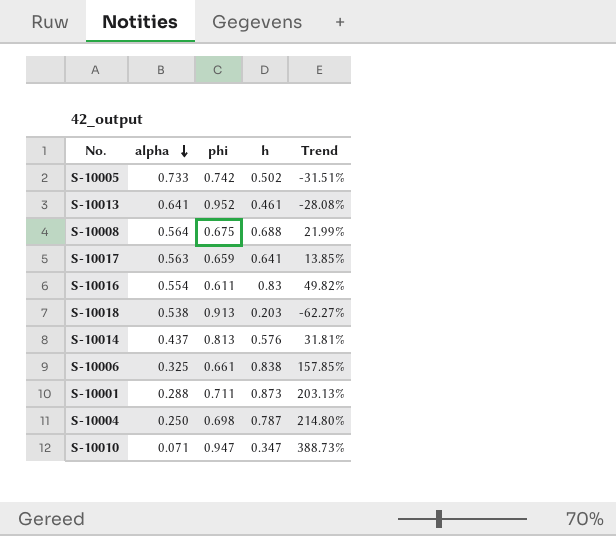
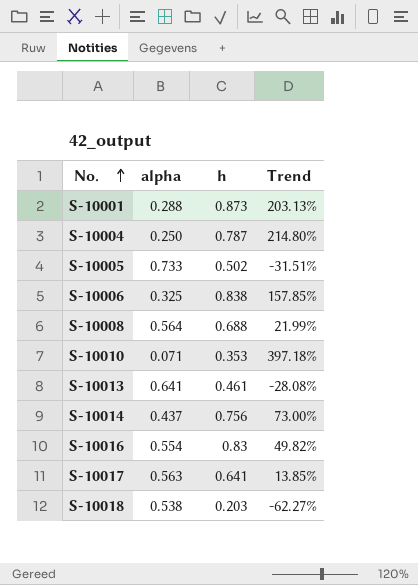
row order: alpha descending -> No. ascending
column phi | position: 3 -> none
S-10010 | h: 0.347 -> 0.353
S-10010 | Trend: 388.73% -> 397.18%
S-10014 | h: 0.576 -> 0.756
S-10014 | Trend: 31.81% -> 73.00%

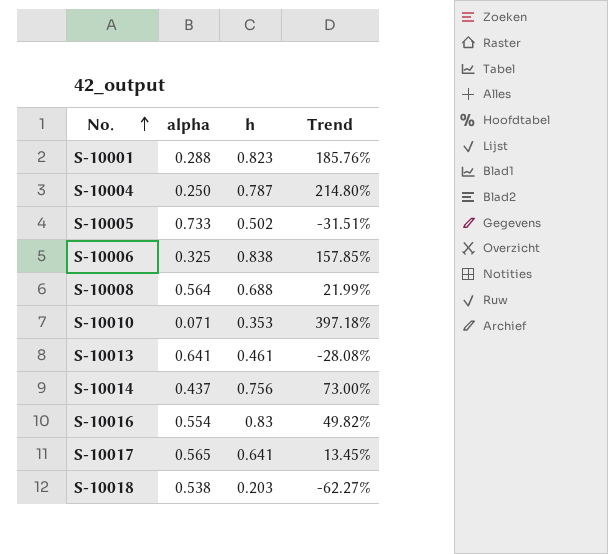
S-10001 | h: 0.873 -> 0.823
S-10001 | Trend: 203.13% -> 185.76%
S-10017 | alpha: 0.563 -> 0.565
S-10017 | Trend: 13.85% -> 13.45%

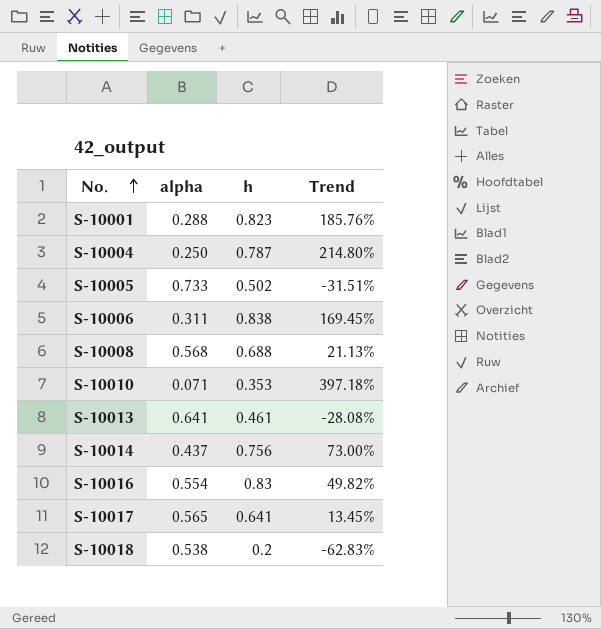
S-10006 | alpha: 0.325 -> 0.311
S-10006 | Trend: 157.85% -> 169.45%
S-10008 | alpha: 0.564 -> 0.568
S-10008 | Trend: 21.99% -> 21.13%
S-10018 | h: 0.203 -> 0.2
S-10018 | Trend: -62.27% -> -62.83%

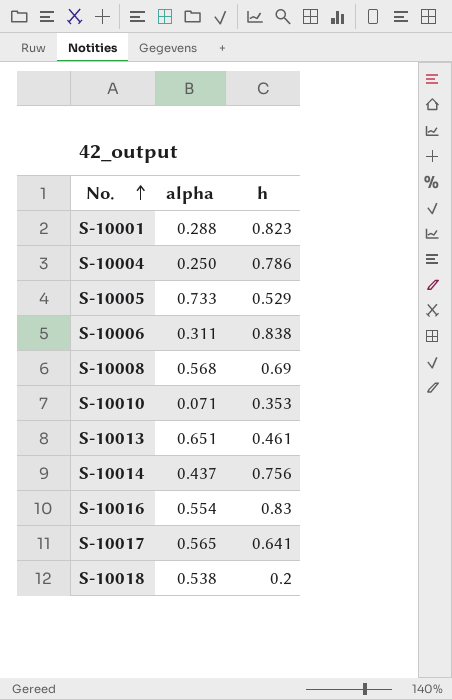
column Trend | formula: ([h] - [alpha]) / [alpha] -> none
S-10004 | h: 0.787 -> 0.786
S-10005 | h: 0.502 -> 0.529
S-10008 | h: 0.688 -> 0.69
S-10013 | alpha: 0.641 -> 0.651

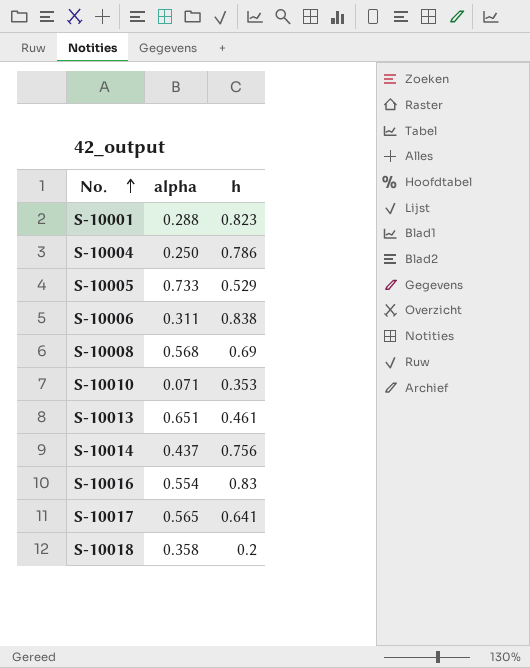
S-10018 | alpha: 0.538 -> 0.358

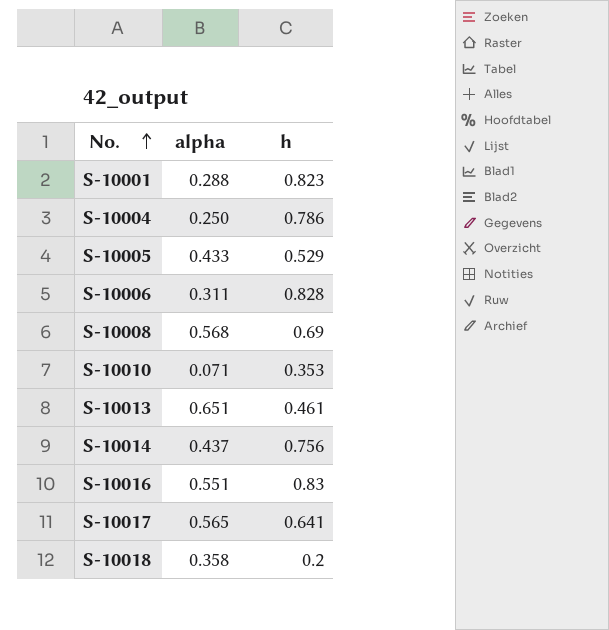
S-10005 | alpha: 0.733 -> 0.433
S-10006 | h: 0.838 -> 0.828
S-10016 | alpha: 0.554 -> 0.551

